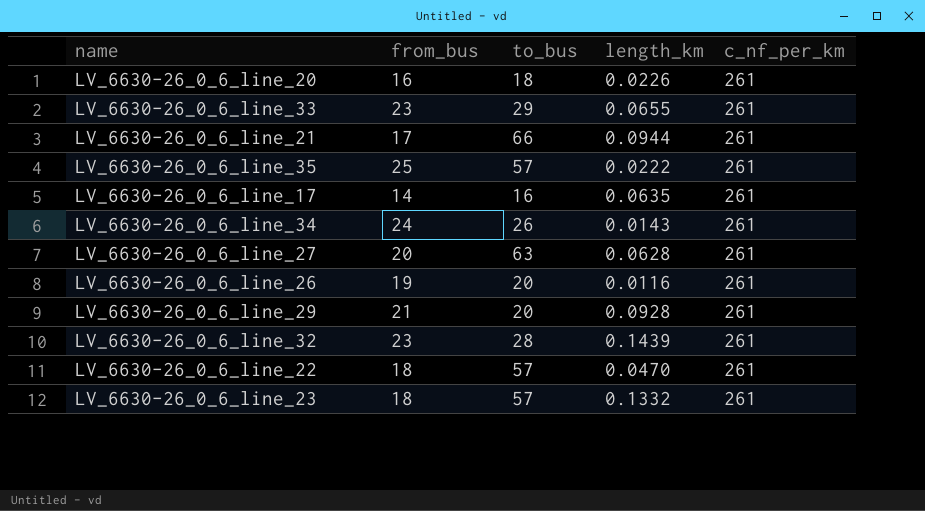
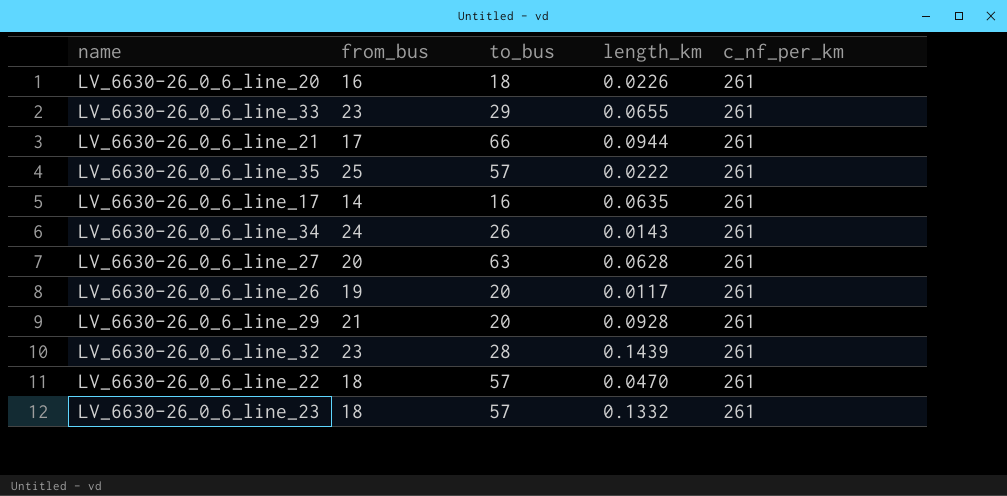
LV_6630-26_0_6_line_26 | length_km: 0.0116 -> 0.0117

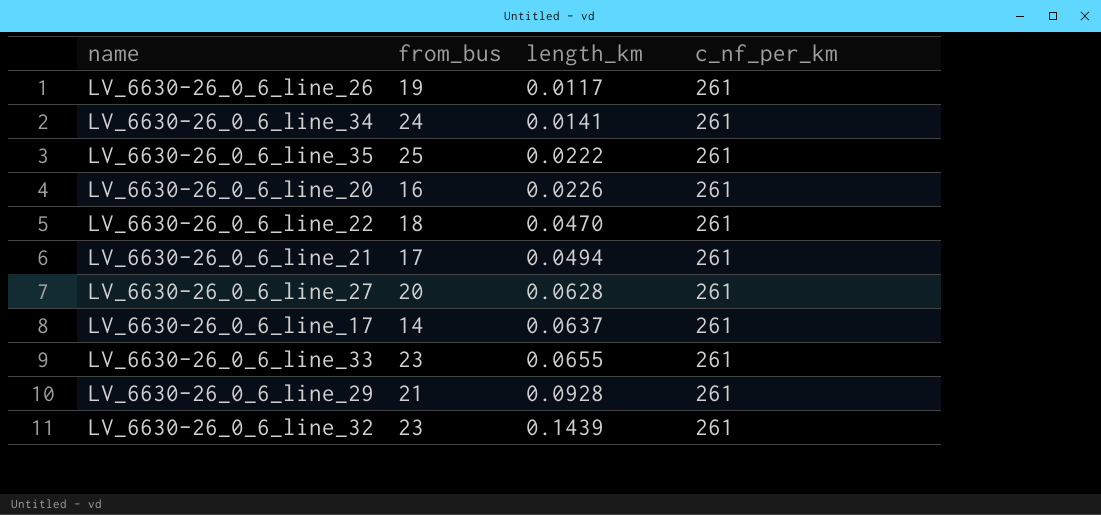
row order: none -> length_km ascending
column to_bus | position: 3 -> none
row LV_6630-26_0_6_line_23: 18 | 57 | 0.1332 | 261 -> none
LV_6630-26_0_6_line_34 | length_km: 0.0143 -> 0.0141
LV_6630-26_0_6_line_21 | length_km: 0.0944 -> 0.0494
LV_6630-26_0_6_line_17 | length_km: 0.0635 -> 0.0637

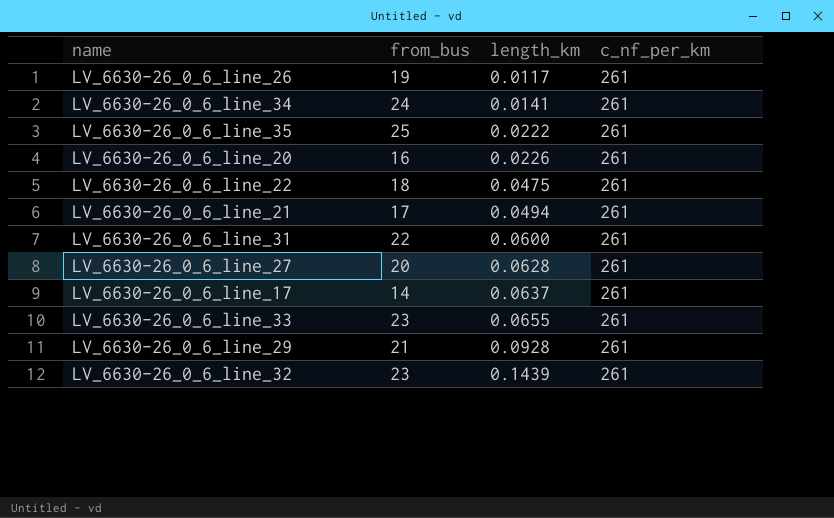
LV_6630-26_0_6_line_22 | length_km: 0.0470 -> 0.0475
row LV_6630-26_0_6_line_31: none -> 22 | 0.0600 | 261

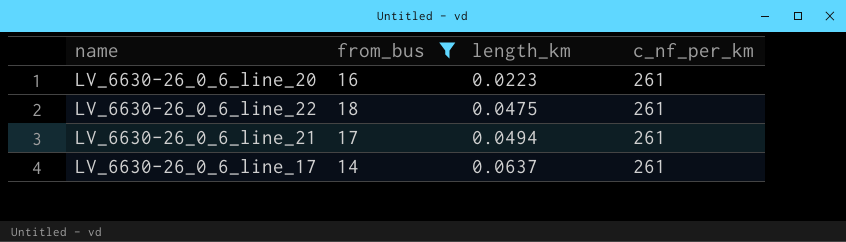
filter: none -> from_bus <= 18
LV_6630-26_0_6_line_20 | length_km: 0.0226 -> 0.0223

